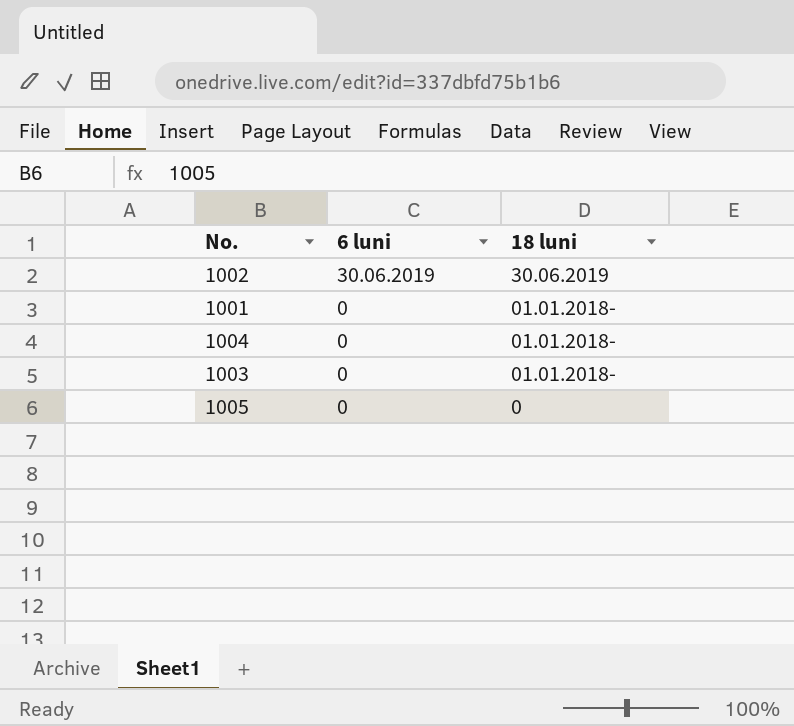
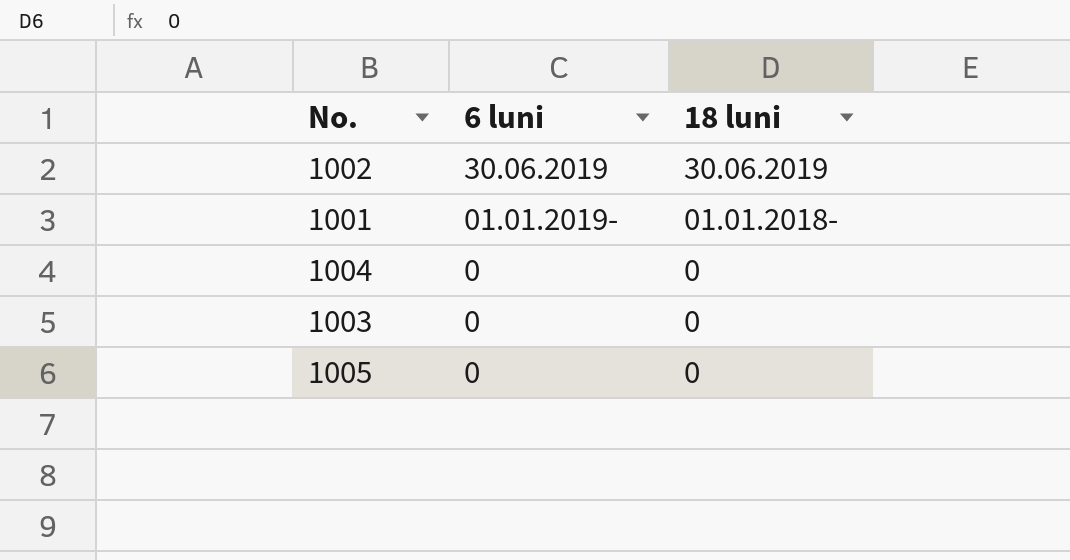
1001 | 6 luni: 0 -> 01.01.2019-
1004 | 18 luni: 01.01.2018- -> 0
1003 | 18 luni: 01.01.2018- -> 0

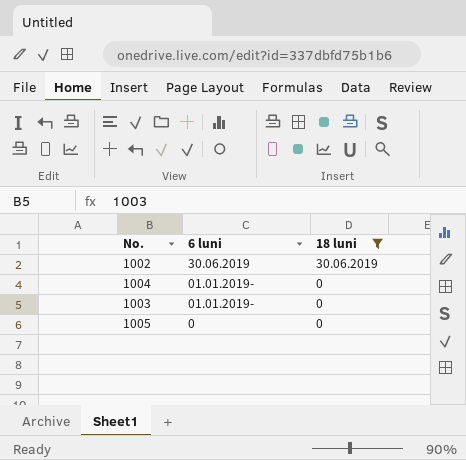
filter: none -> 18 luni != 01.01.2018-
1004 | 6 luni: 0 -> 01.01.2019-
1003 | 6 luni: 0 -> 01.01.2019-

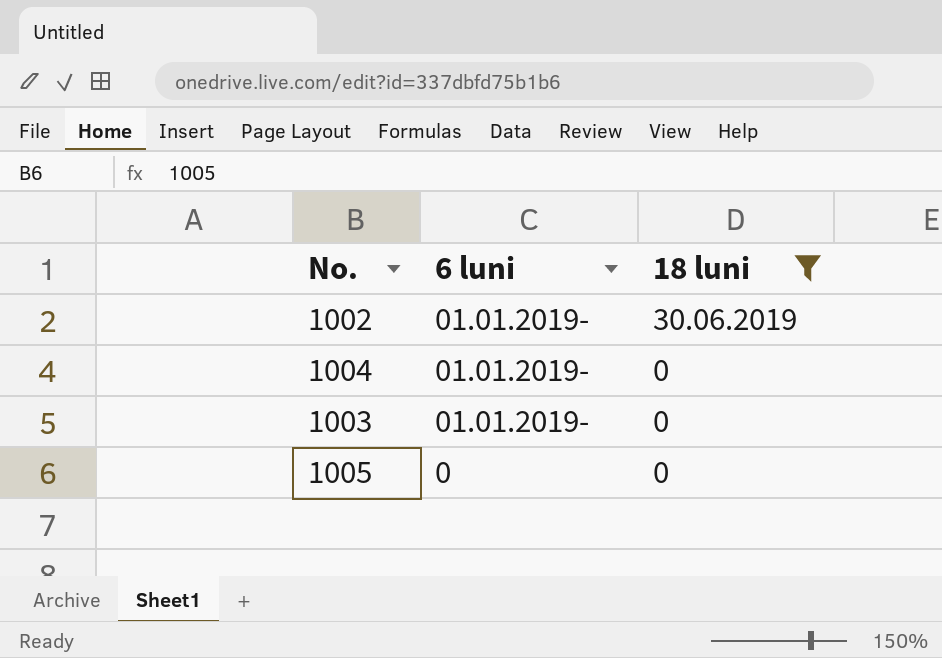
1002 | 6 luni: 30.06.2019 -> 01.01.2019-

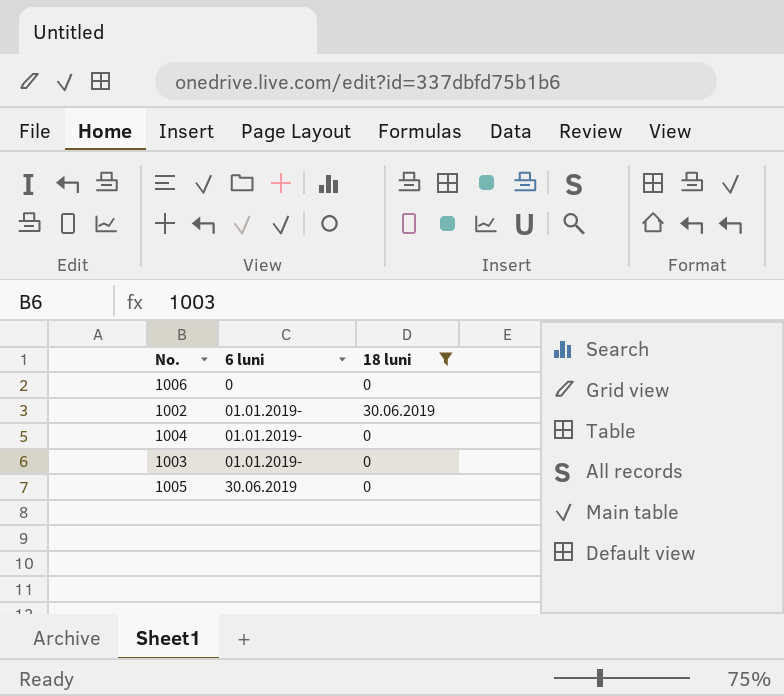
row 1006: none -> 0 | 0
1005 | 6 luni: 0 -> 30.06.2019

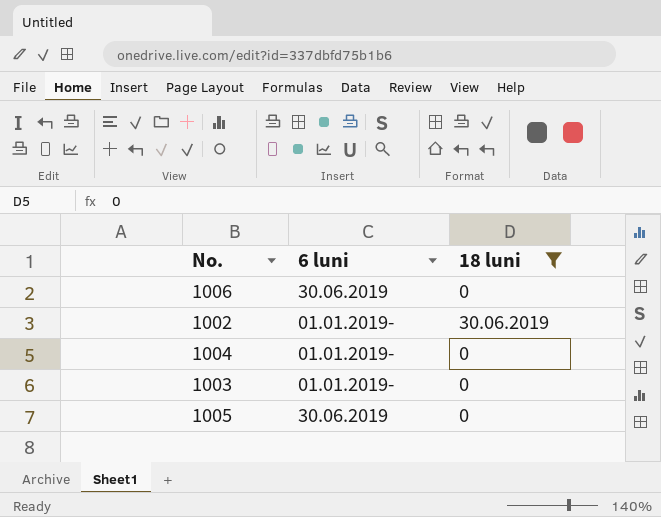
1006 | 6 luni: 0 -> 30.06.2019

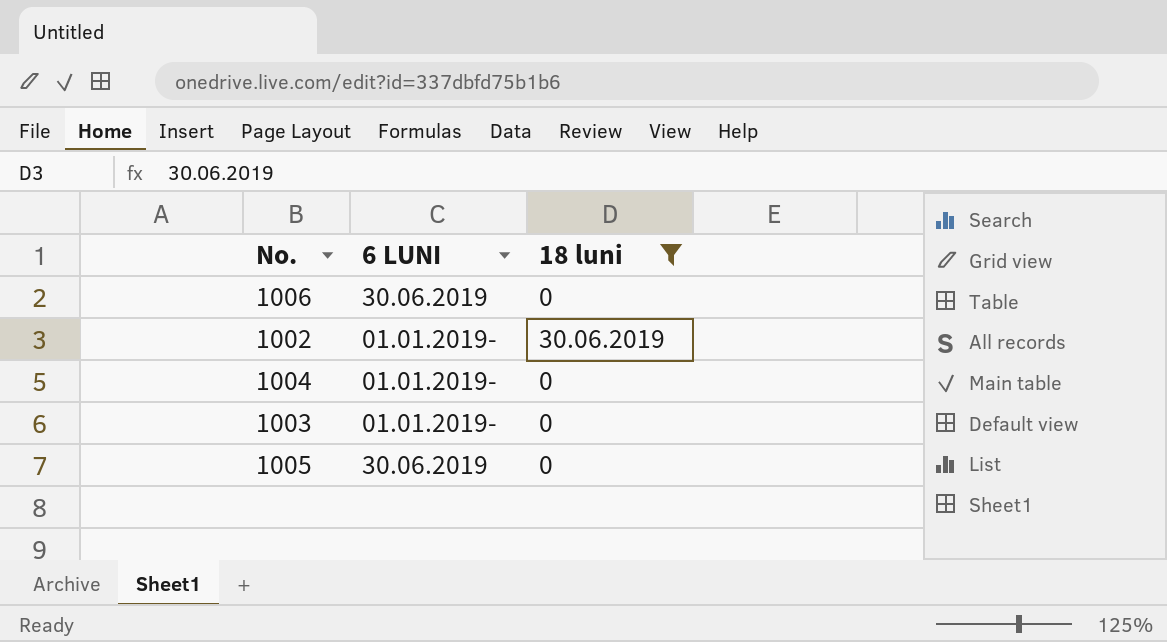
column name: 6 luni -> 6 LUNI

